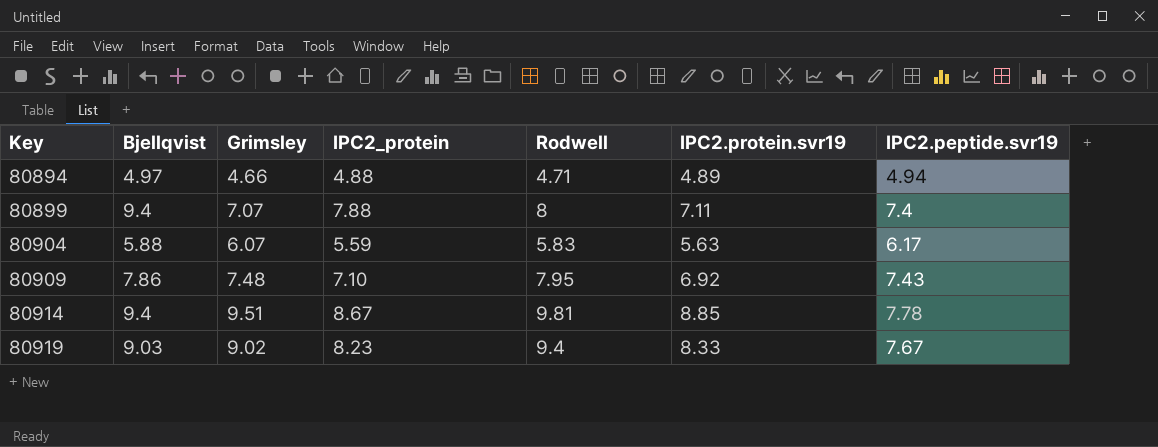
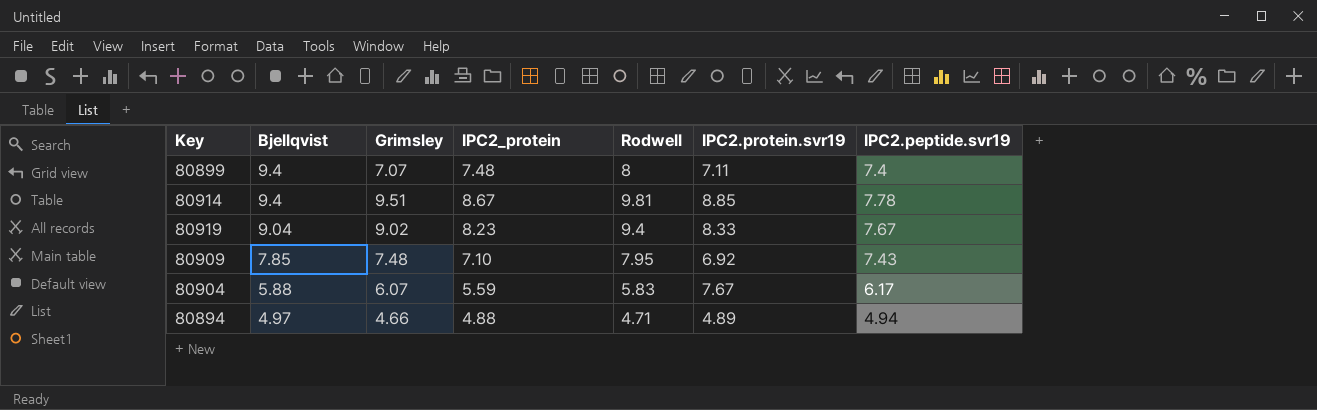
row order: Key ascending -> Bjellqvist descending
80899 | IPC2_protein: 7.88 -> 7.48
80919 | Bjellqvist: 9.03 -> 9.04
80909 | Bjellqvist: 7.86 -> 7.85
80904 | IPC2.protein.svr19: 5.63 -> 7.67

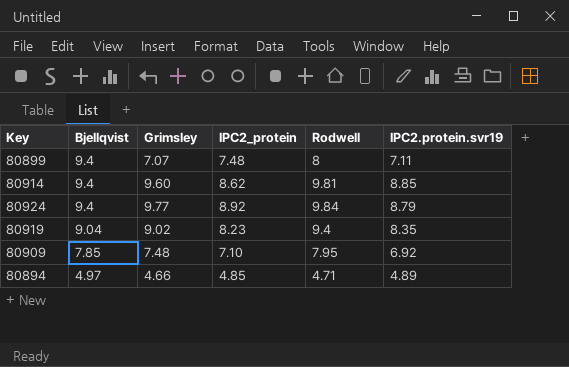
column IPC2.peptide.svr19 | position: 7 -> none
row 80904: 5.88 | 6.07 | 5.59 | 5.83 | 7.67 | 6.17 -> none
80914 | Grimsley: 9.51 -> 9.60
80914 | IPC2_protein: 8.67 -> 8.62
row 80924: none -> 9.4 | 9.77 | 8.92 | 9.84 | 8.79
80919 | IPC2.protein.svr19: 8.33 -> 8.35
80894 | IPC2_protein: 4.88 -> 4.85

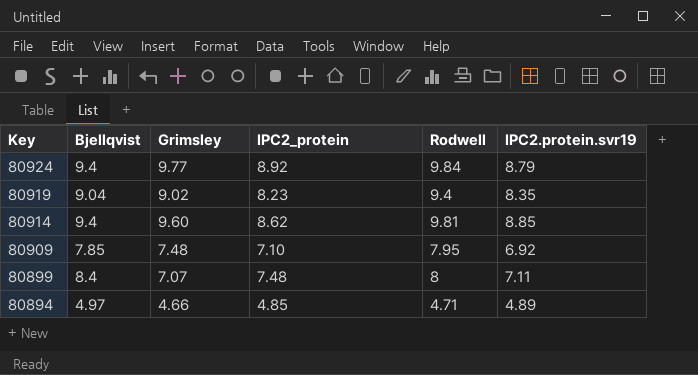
row order: Bjellqvist descending -> Key descending
80899 | Bjellqvist: 9.4 -> 8.4

